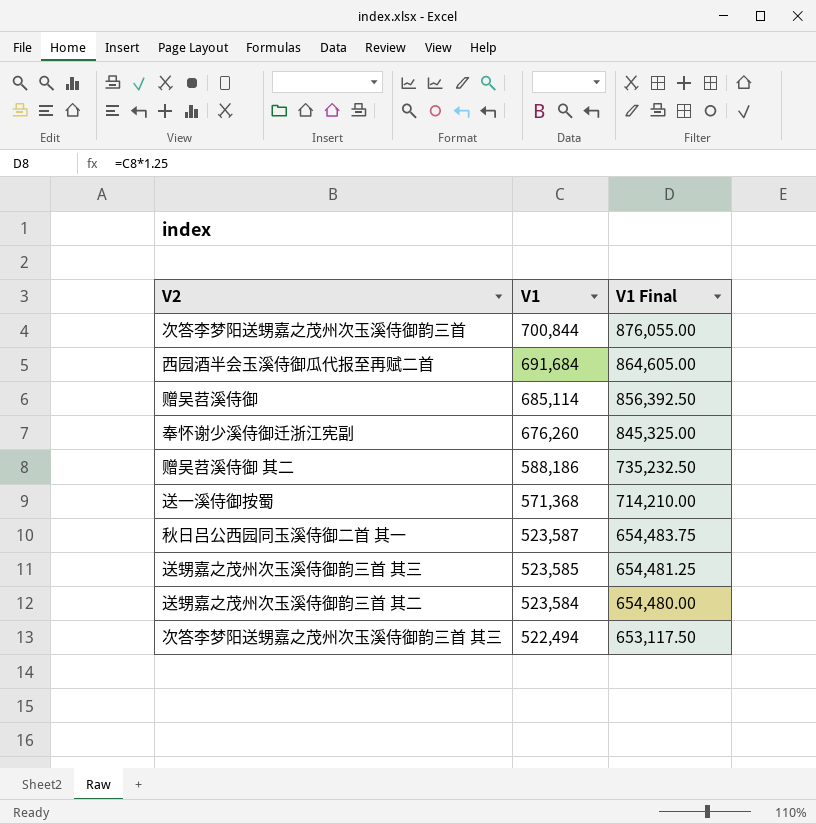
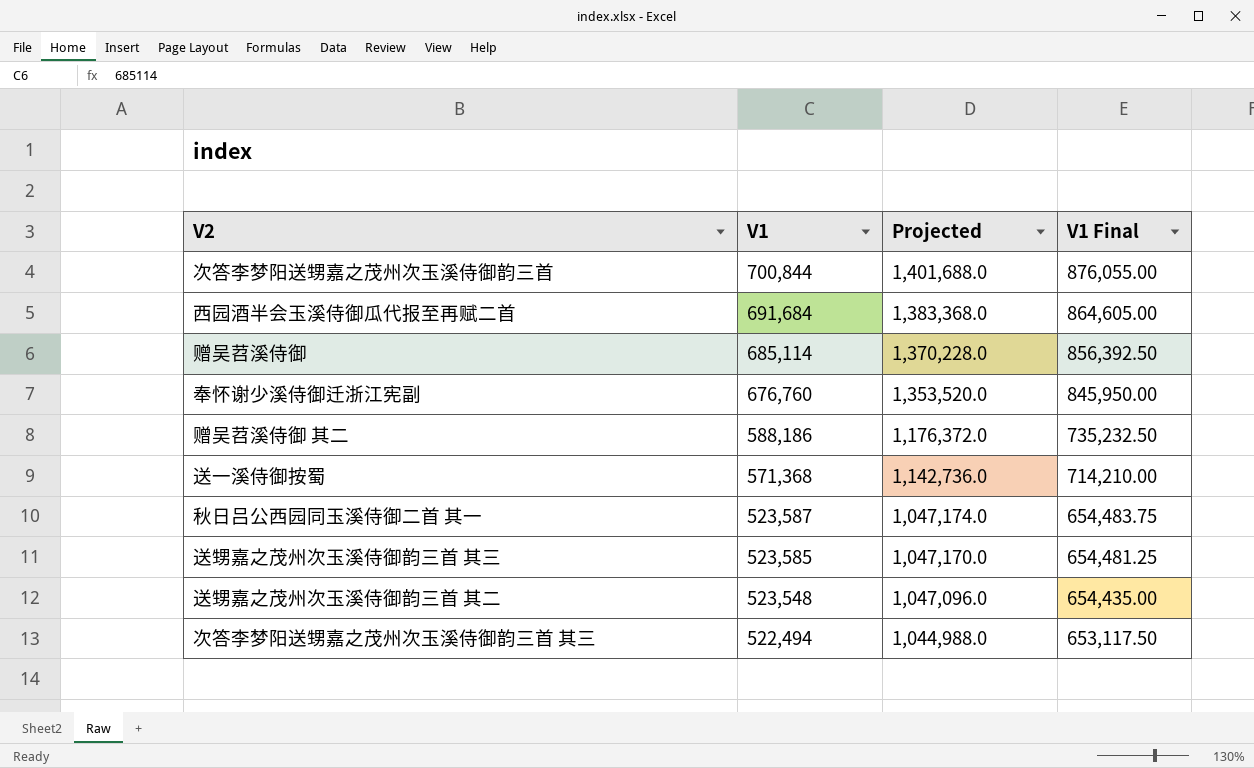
column Projected | formula: none -> [V1] * 2
奉怀谢少溪侍御迁浙江宪副 | V1: 676,260 -> 676,760
奉怀谢少溪侍御迁浙江宪副 | V1 Final: 845,325.00 -> 845,950.00
送甥嘉之茂州次玉溪侍御韵三首 其二 | V1: 523,584 -> 523,548
送甥嘉之茂州次玉溪侍御韵三首 其二 | V1 Final: 654,480.00 -> 654,435.00

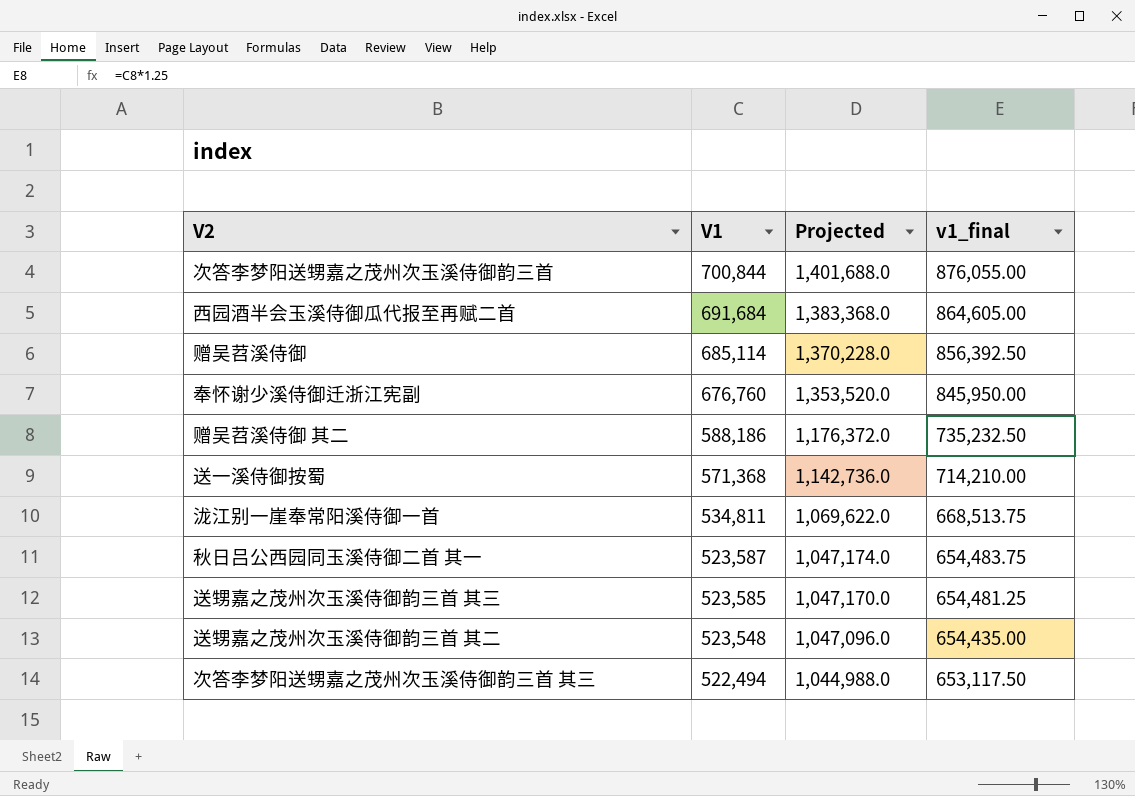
column name: V1 Final -> v1_final
row 泷江别一崖奉常阳溪侍御一首: none -> 534,811 | 1,069,622.0 | 668,513.75

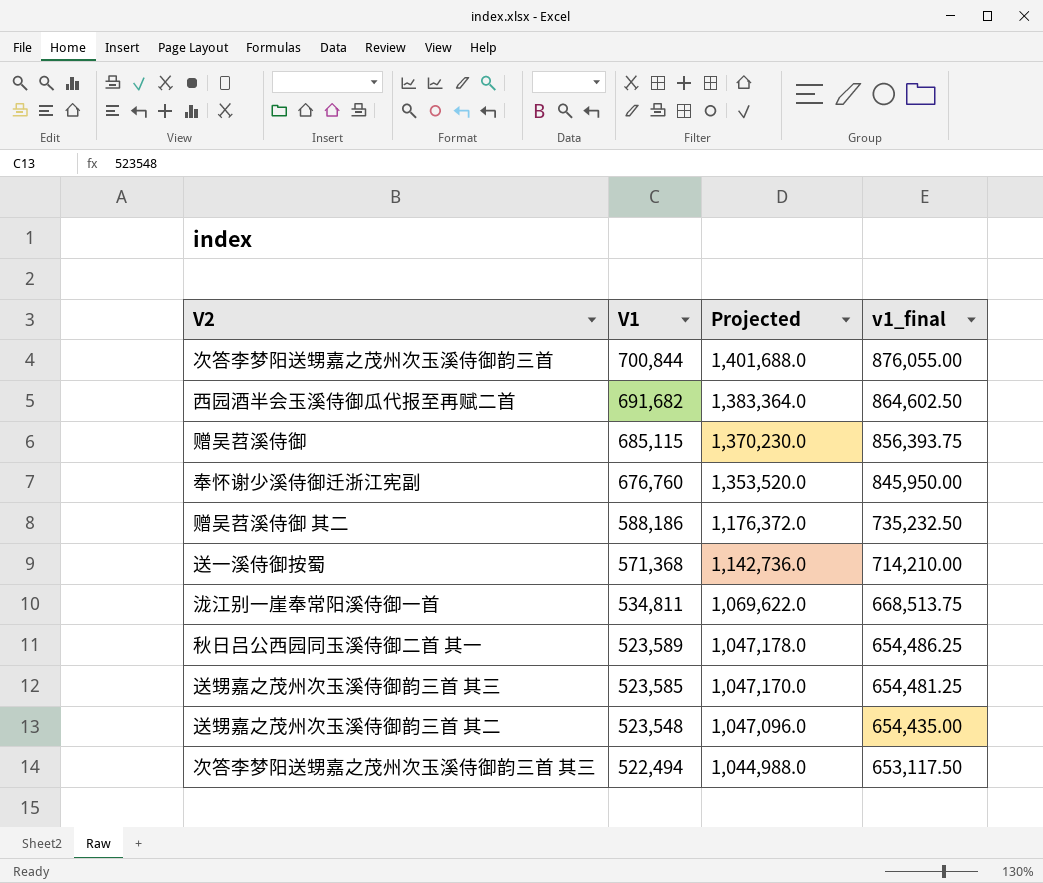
西园酒半会玉溪侍御瓜代报至再赋二首 | V1: 691,684 -> 691,682
西园酒半会玉溪侍御瓜代报至再赋二首 | Projected: 1,383,368.0 -> 1,383,364.0
西园酒半会玉溪侍御瓜代报至再赋二首 | v1_final: 864,605.00 -> 864,602.50
赠吴苕溪侍御 | V1: 685,114 -> 685,115
赠吴苕溪侍御 | Projected: 1,370,228.0 -> 1,370,230.0
赠吴苕溪侍御 | v1_final: 856,392.50 -> 856,393.75
秋日吕公西园同玉溪侍御二首 其一 | V1: 523,587 -> 523,589
秋日吕公西园同玉溪侍御二首 其一 | Projected: 1,047,174.0 -> 1,047,178.0
秋日吕公西园同玉溪侍御二首 其一 | v1_final: 654,483.75 -> 654,486.25

